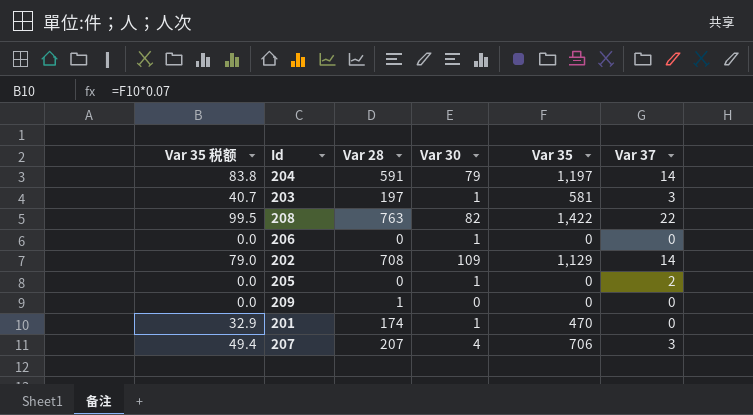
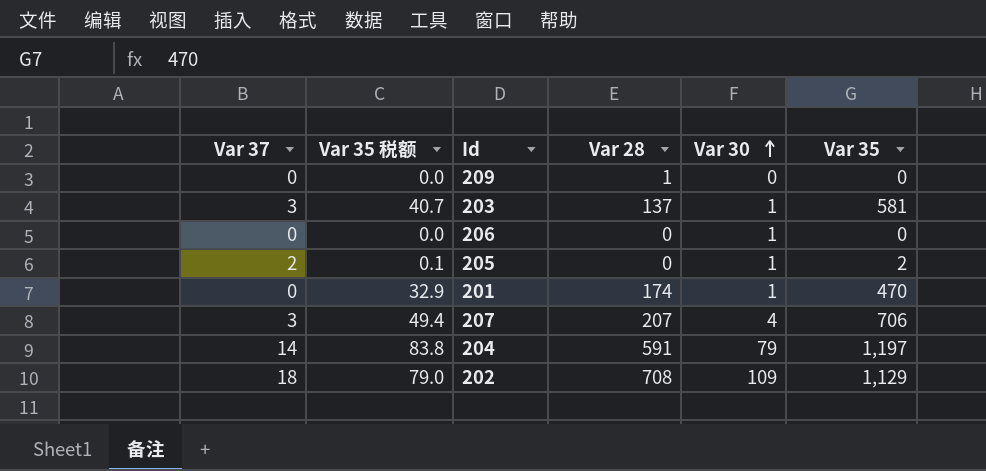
row order: none -> Var 30 ascending
column Var 37 | position: 6 -> 1
row 208: 99.5 | 763 | 82 | 1,422 | 22 -> none
203 | Var 28: 197 -> 137
205 | Var 35 税额: 0.0 -> 0.1
205 | Var 35: 0 -> 2
202 | Var 37: 14 -> 18

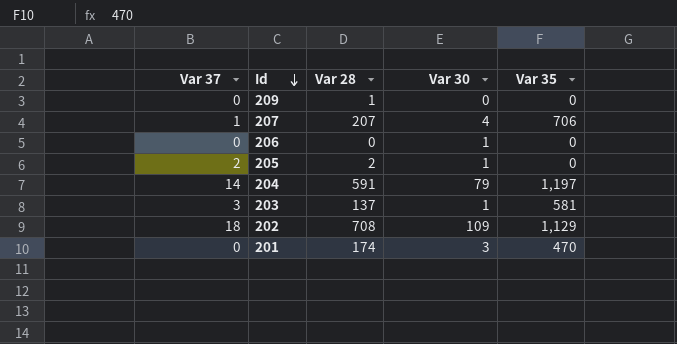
row order: Var 30 ascending -> Id descending
column Var 35 税额 | formula: [Var 35] * 0.07 -> none
207 | Var 37: 3 -> 1
205 | Var 28: 0 -> 2
205 | Var 35: 2 -> 0
201 | Var 30: 1 -> 3

